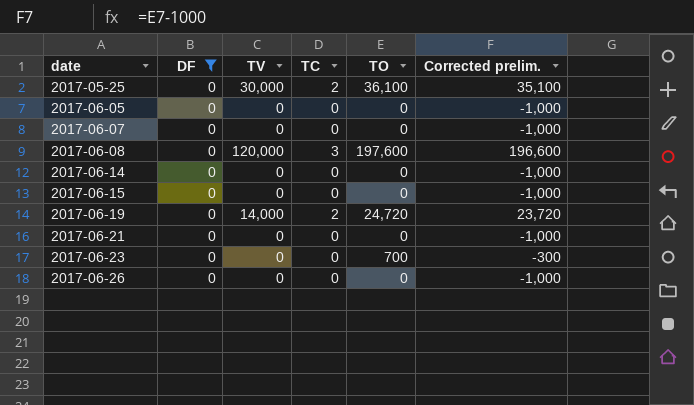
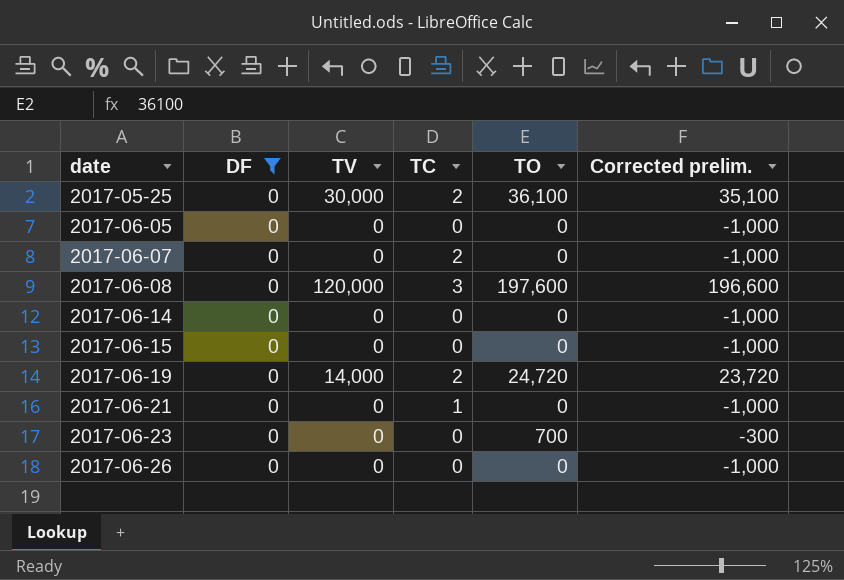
2017-06-07 | TC: 0 -> 2
2017-06-21 | TC: 0 -> 1

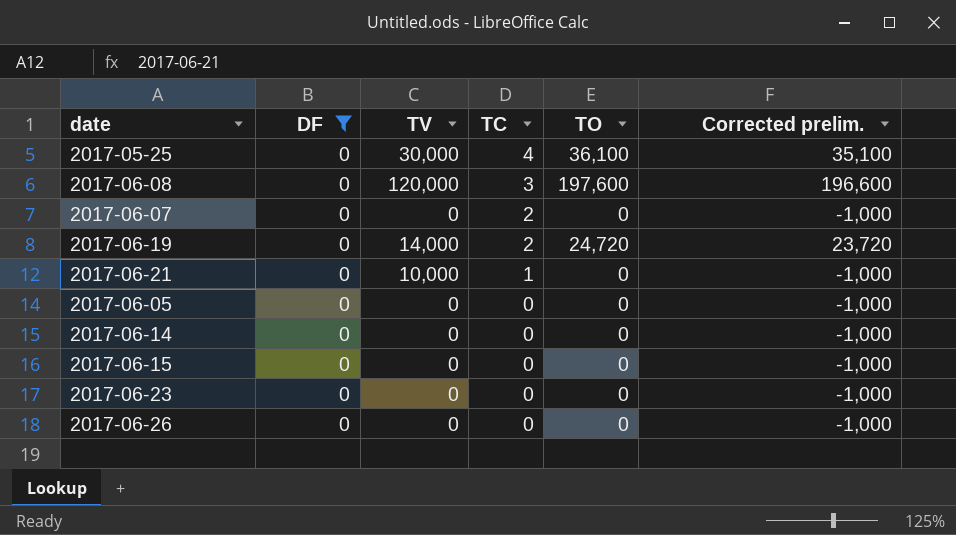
row order: date ascending -> TC descending
2017-05-25 | TC: 2 -> 4
2017-06-21 | TV: 0 -> 10,000
2017-06-23 | TO: 700 -> 0
2017-06-23 | Corrected prelim.: -300 -> -1,000

